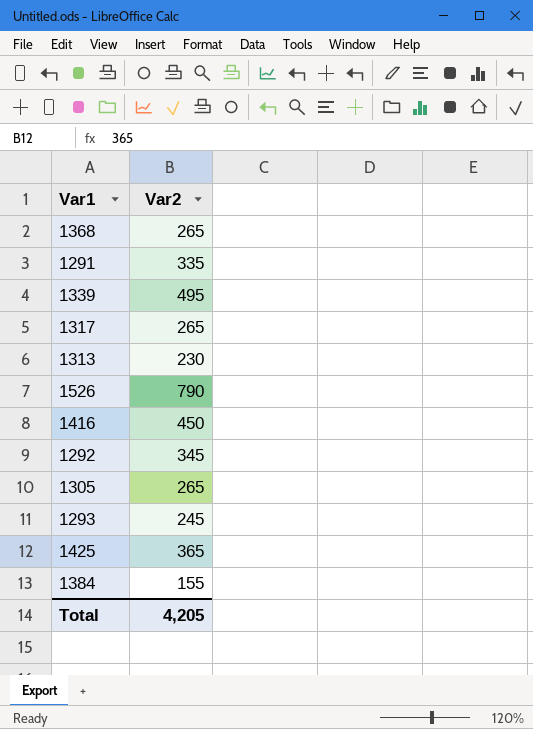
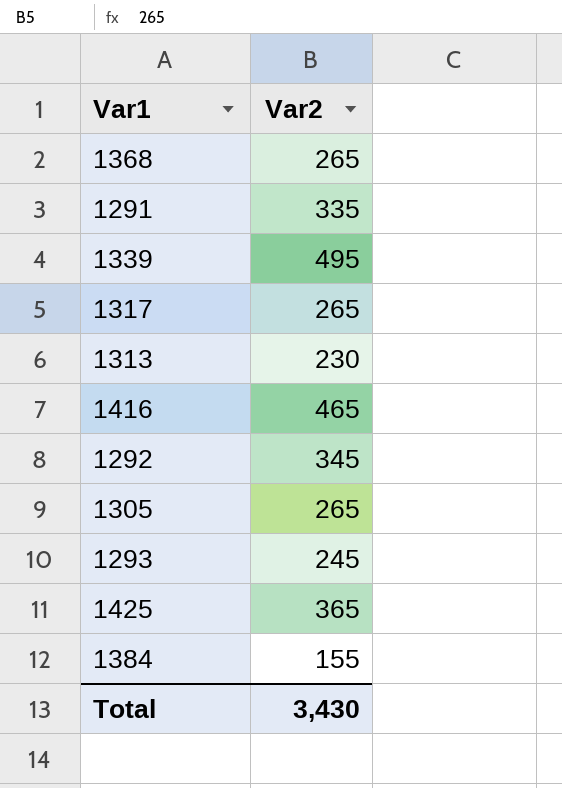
row 1526: 790 -> none
1416 | Var2: 450 -> 465
Total | Var2: 4,205 -> 3,430

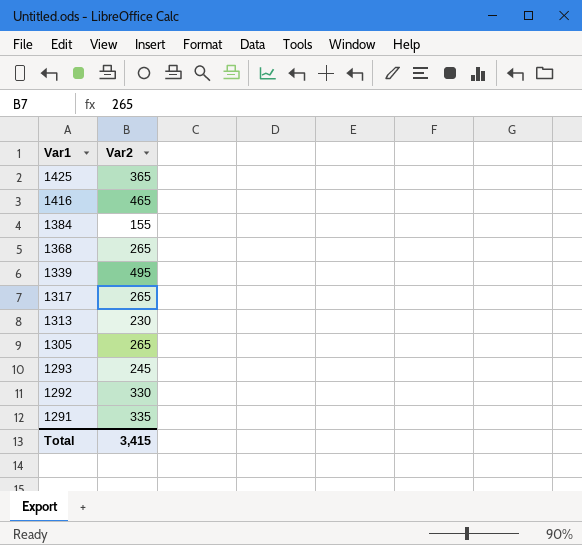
row order: none -> Var1 descending
1292 | Var2: 345 -> 330
Total | Var2: 3,430 -> 3,415

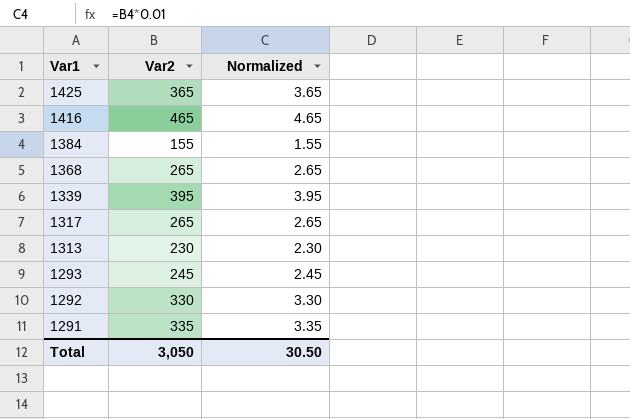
column Normalized | formula: none -> [Var2] * 0.01
row 1305: 265 -> none
1339 | Var2: 495 -> 395
Total | Var2: 3,415 -> 3,050

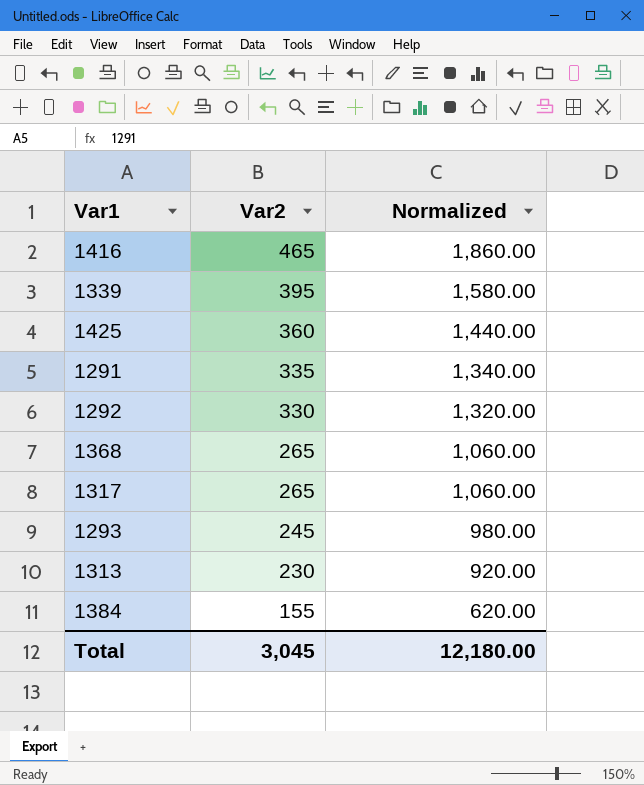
row order: Var1 descending -> Var2 descending
column Normalized | formula: [Var2] * 0.01 -> [Var2] * 4
1425 | Var2: 365 -> 360
Total | Var2: 3,050 -> 3,045
Total | Normalized: 30.50 -> 12,180.00

